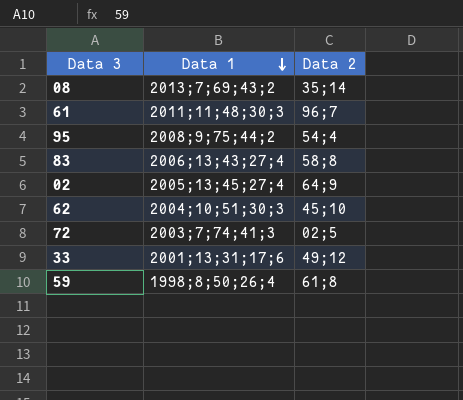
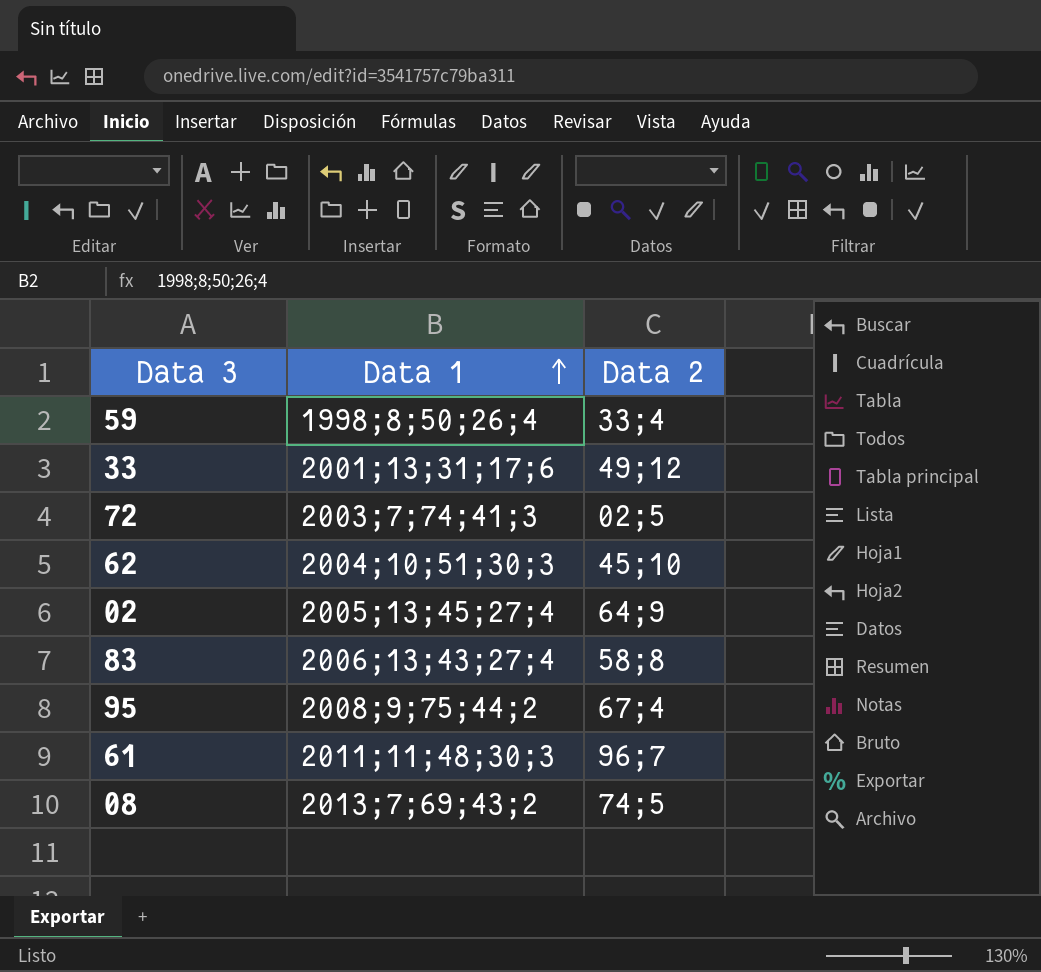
row order: Data 1 descending -> Data 1 ascending
59 | Data 2: 61;8 -> 33;4
95 | Data 2: 54;4 -> 67;4
08 | Data 2: 35;14 -> 74;5

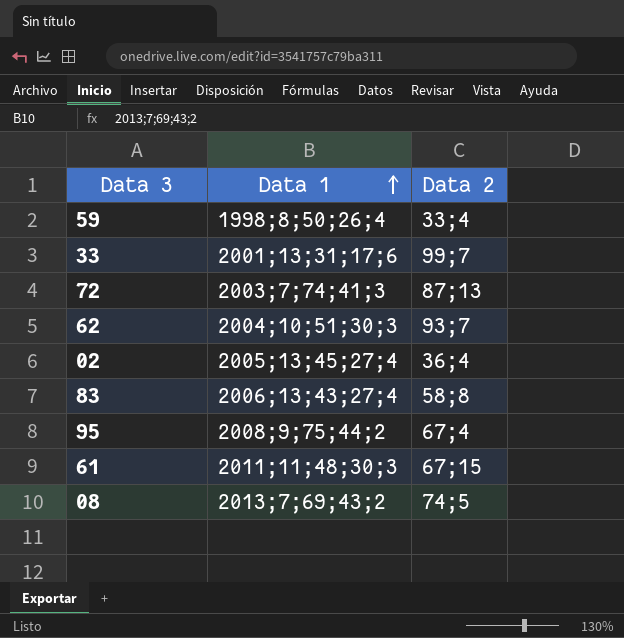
33 | Data 2: 49;12 -> 99;7
72 | Data 2: 02;5 -> 87;13
62 | Data 2: 45;10 -> 93;7
02 | Data 2: 64;9 -> 36;4
61 | Data 2: 96;7 -> 67;15

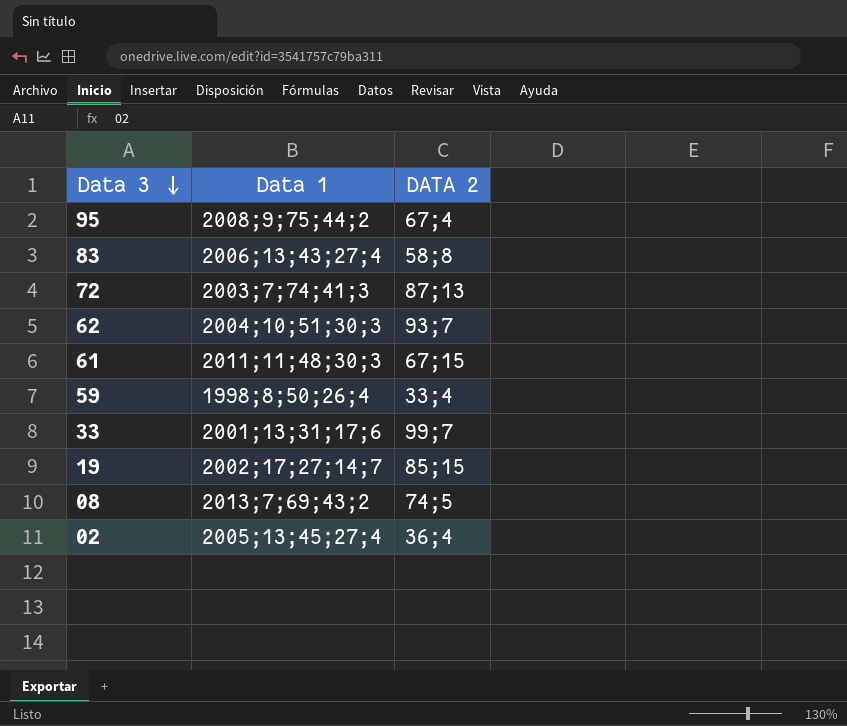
row order: Data 1 ascending -> Data 3 descending
column name: Data 2 -> DATA 2
row 19: none -> 2002;17;27;14;7 | 85;15

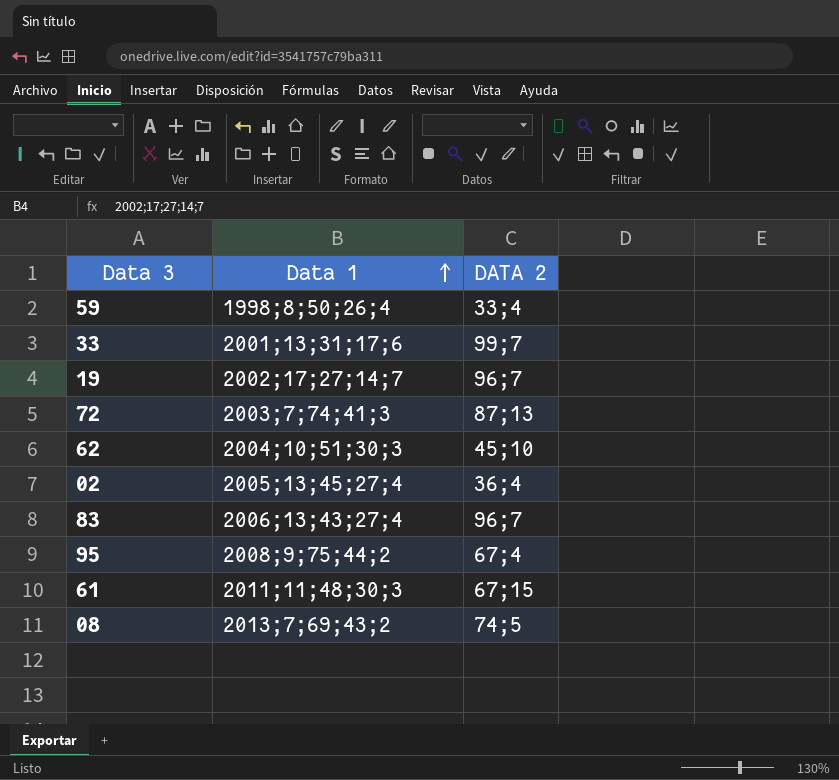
row order: Data 3 descending -> Data 1 ascending
19 | DATA 2: 85;15 -> 96;7
62 | DATA 2: 93;7 -> 45;10
83 | DATA 2: 58;8 -> 96;7

